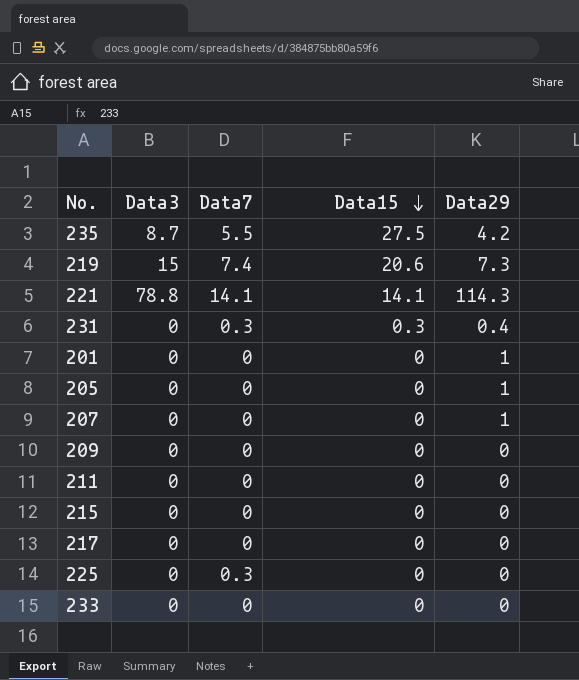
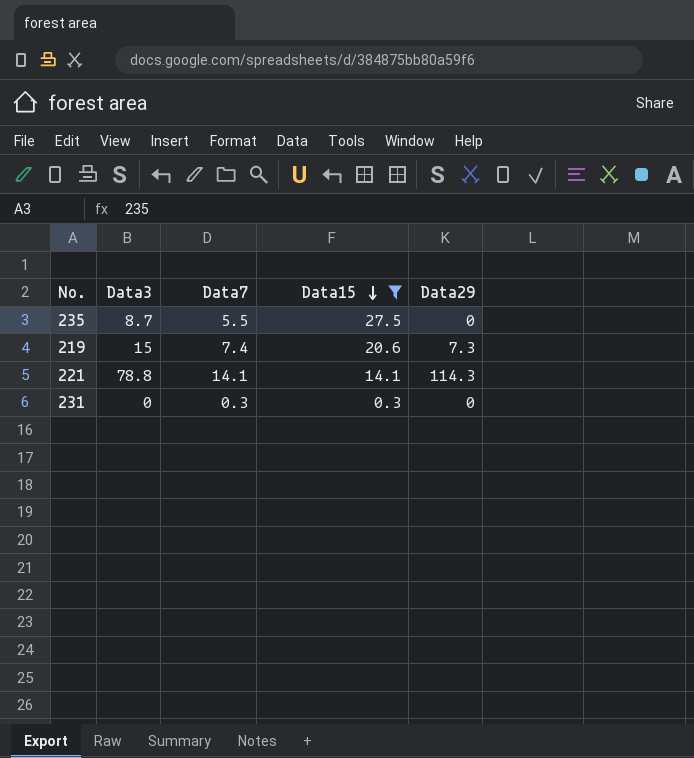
filter: none -> Data15 != 0
235 | Data29: 4.2 -> 0
231 | Data29: 0.4 -> 0

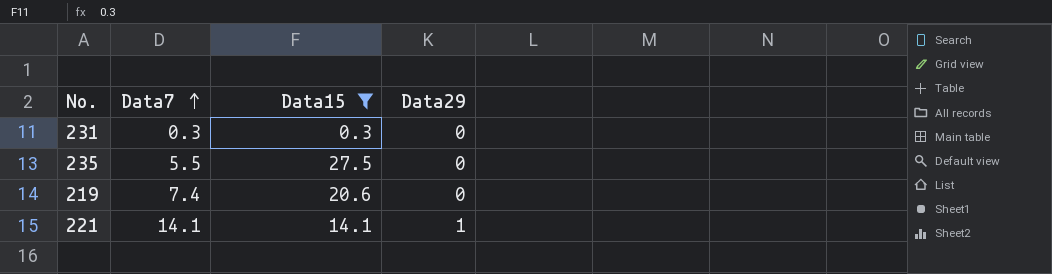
row order: Data15 descending -> Data7 ascending
column Data3 | position: 2 -> none
219 | Data29: 7.3 -> 0
221 | Data29: 114.3 -> 1

